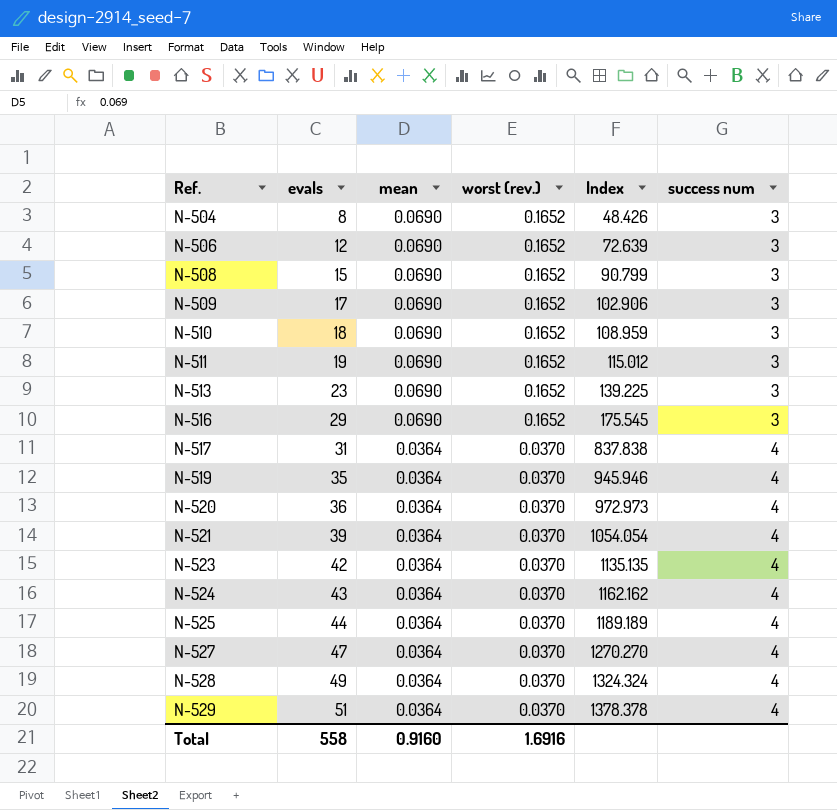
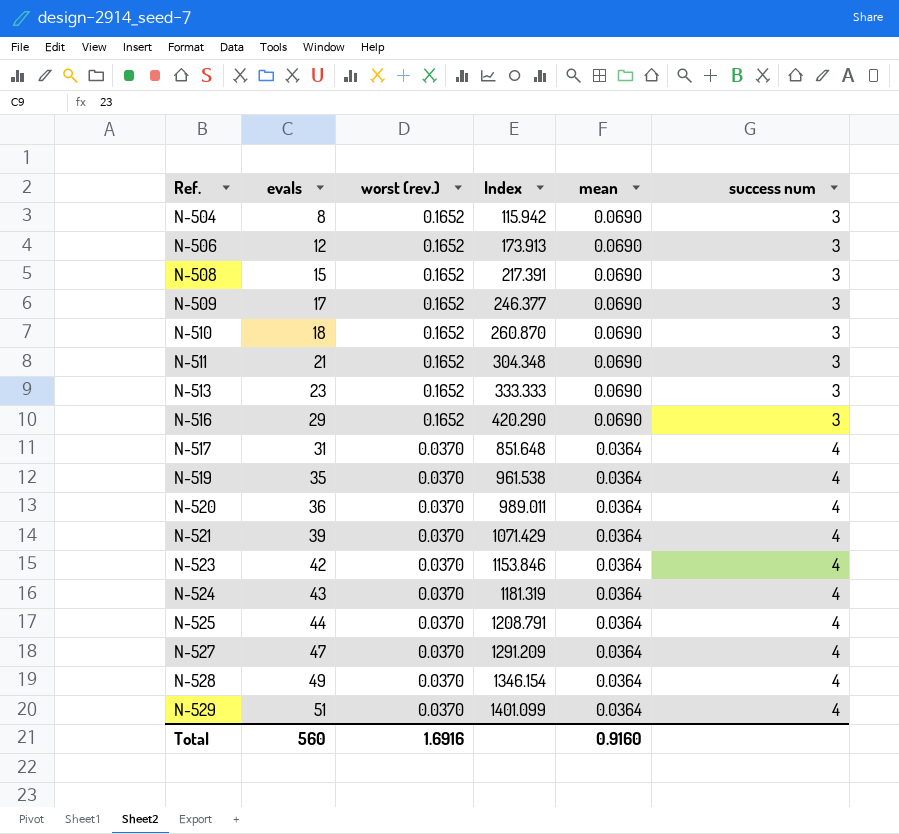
column Index | formula: [evals] / [worst (rev.)] -> [evals] / [mean]
column mean | position: 3 -> 5
N-511 | evals: 19 -> 21
Total | evals: 558 -> 560

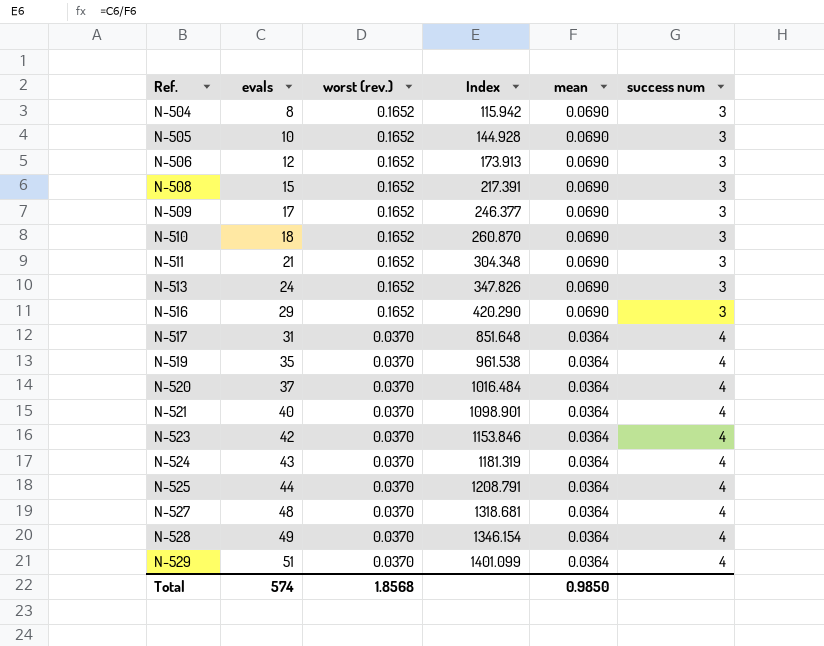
row N-505: none -> 10 | 0.1652 | 144.928 | 0.0690 | 3
N-513 | evals: 23 -> 24
N-513 | Index: 333.333 -> 347.826
N-520 | evals: 36 -> 37
N-520 | Index: 989.011 -> 1016.484
N-521 | evals: 39 -> 40
N-521 | Index: 1071.429 -> 1098.901
N-527 | evals: 47 -> 48
N-527 | Index: 1291.209 -> 1318.681
Total | evals: 560 -> 574
Total | worst (rev.): 1.6916 -> 1.8568
Total | mean: 0.9160 -> 0.9850

